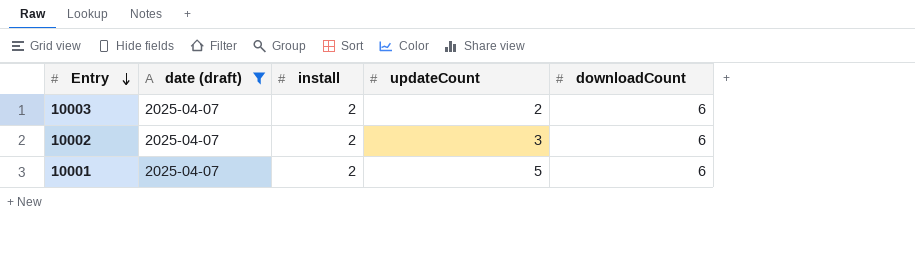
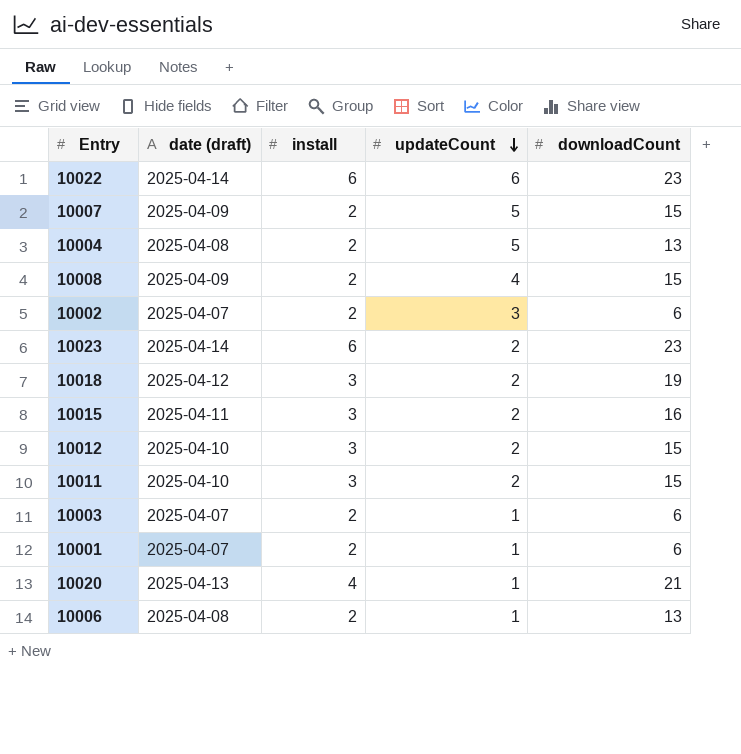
filter: date (draft) = 2025-04-07 -> none
row order: Entry descending -> updateCount descending
10003 | updateCount: 2 -> 1
10001 | updateCount: 5 -> 1

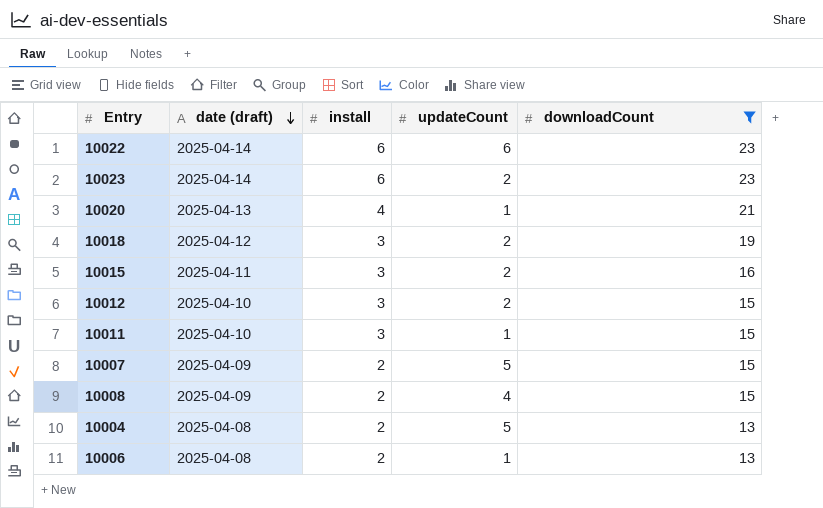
filter: none -> downloadCount != 6
row order: updateCount descending -> date (draft) descending
10011 | updateCount: 2 -> 1

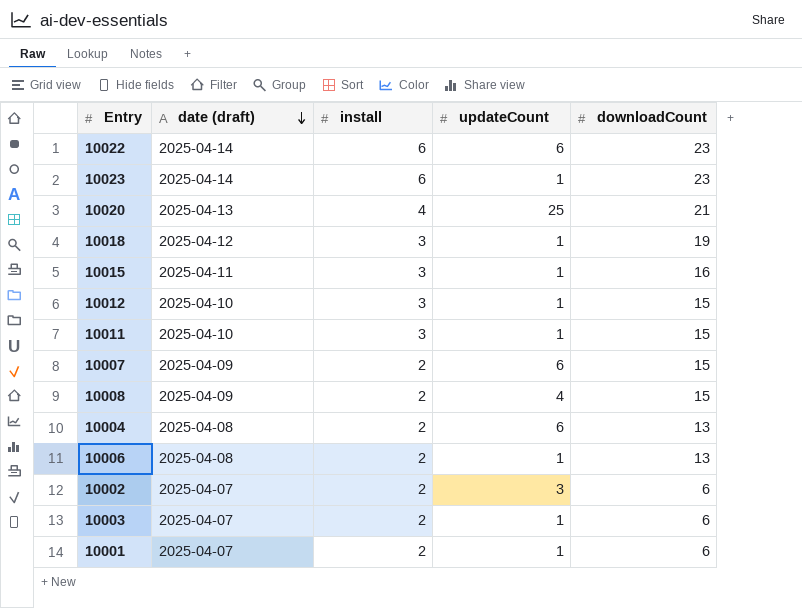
filter: downloadCount != 6 -> none
10023 | updateCount: 2 -> 1
10020 | updateCount: 1 -> 25
10018 | updateCount: 2 -> 1
10015 | updateCount: 2 -> 1
10012 | updateCount: 2 -> 1
10007 | updateCount: 5 -> 6
10004 | updateCount: 5 -> 6

